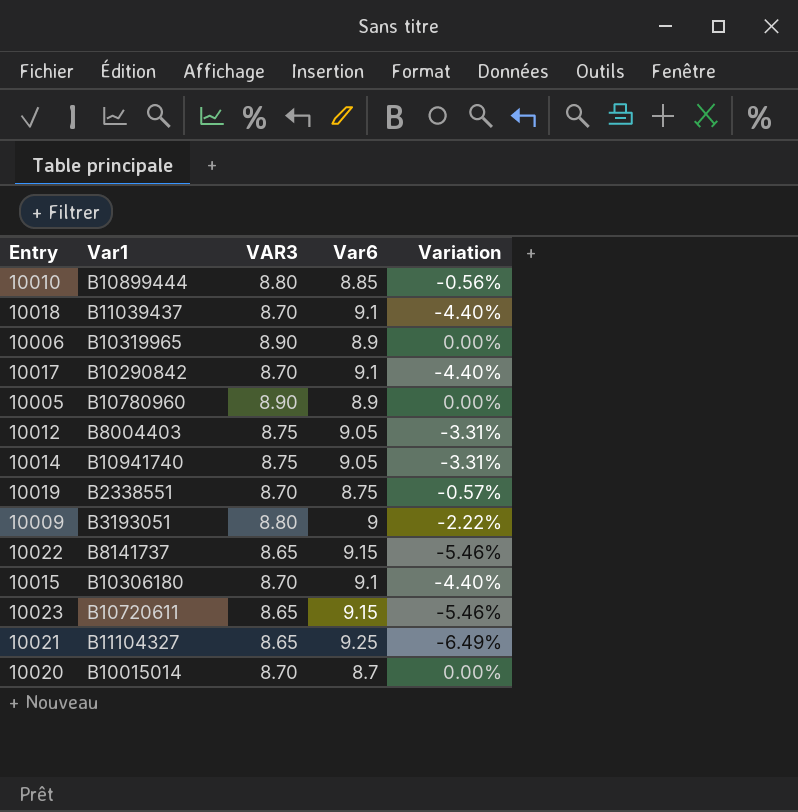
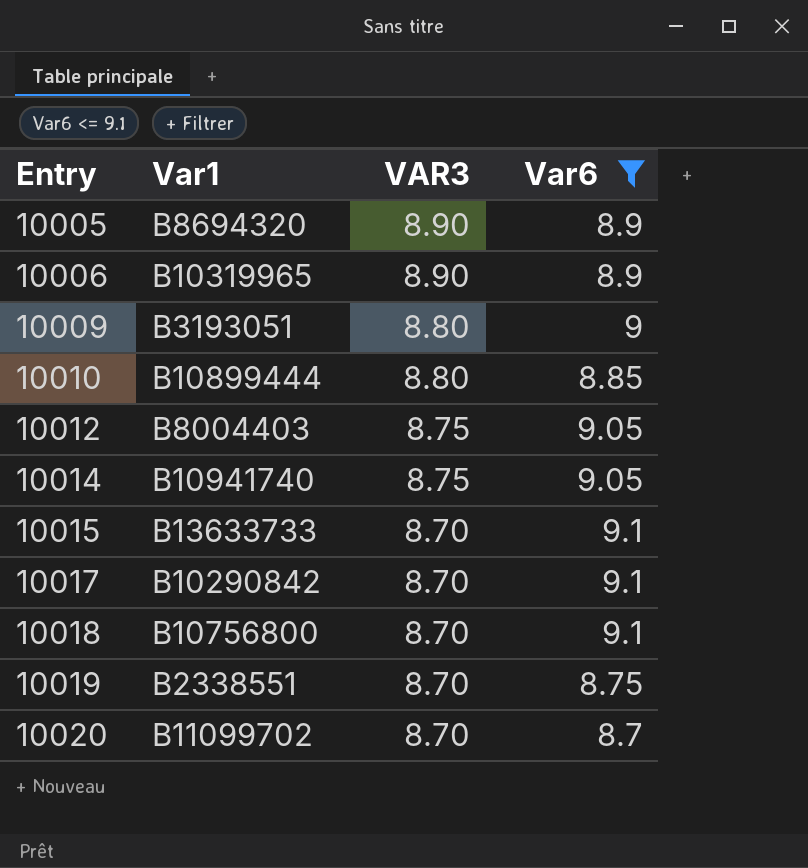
filter: none -> Var6 <= 9.1
row order: none -> Entry ascending
column Variation | formula: ([VAR3] - [Var6]) / [Var6] -> none
10005 | Var1: B10780960 -> B8694320
10015 | Var1: B10306180 -> B13633733
10018 | Var1: B11039437 -> B10756800
10020 | Var1: B10015014 -> B11099702

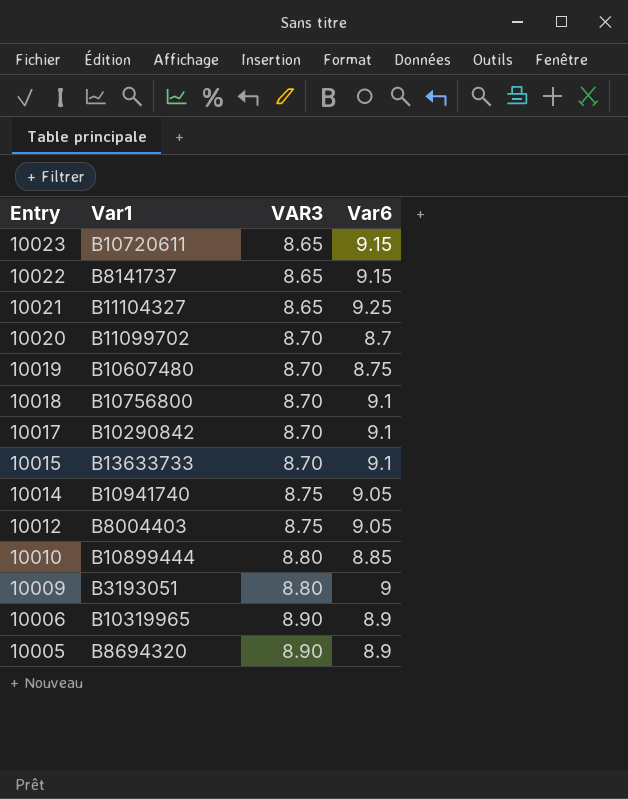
filter: Var6 <= 9.1 -> none
row order: Entry ascending -> Entry descending
10019 | Var1: B2338551 -> B10607480

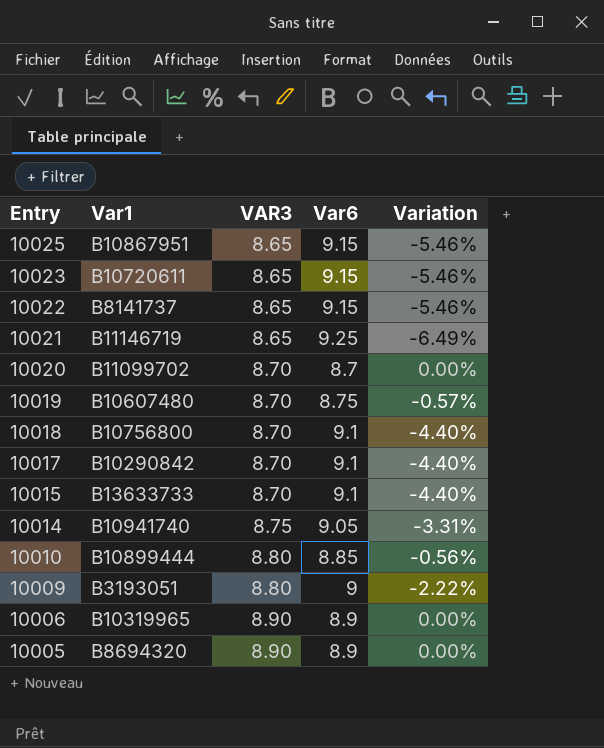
column Variation | formula: none -> ([VAR3] - [Var6]) / [Var6]
row 10012: B8004403 | 8.75 | 9.05 -> none
row 10025: none -> B10867951 | 8.65 | 9.15 | -5.46%
10021 | Var1: B11104327 -> B11146719

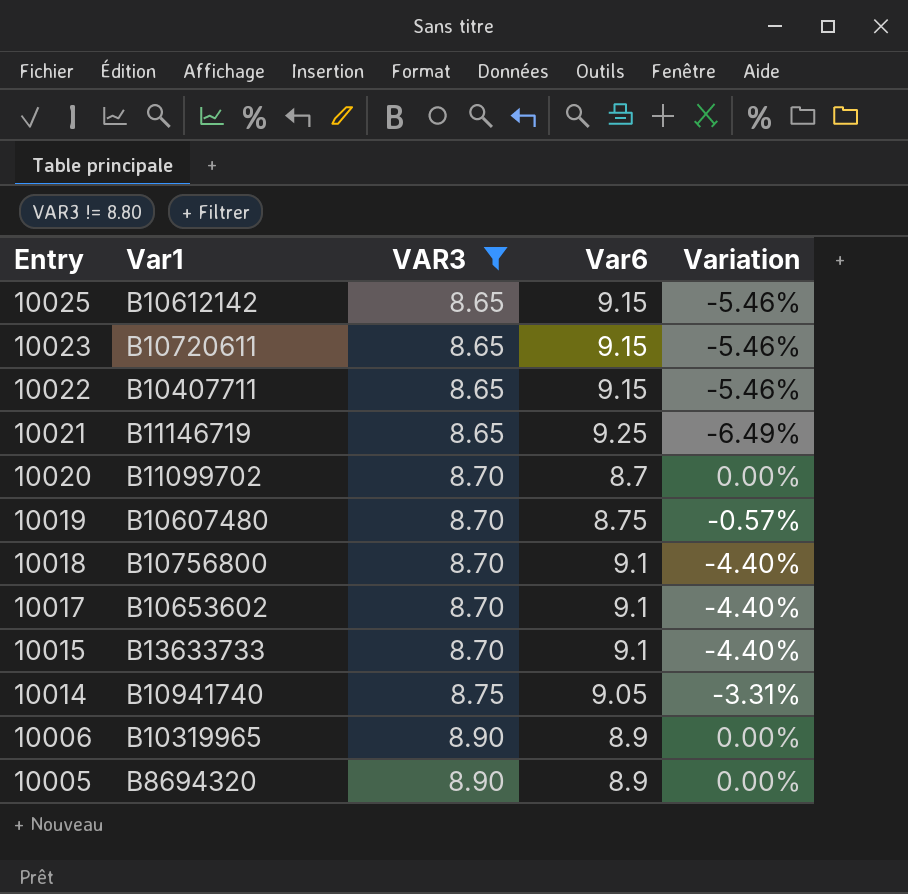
filter: none -> VAR3 != 8.80
10025 | Var1: B10867951 -> B10612142
10022 | Var1: B8141737 -> B10407711
10017 | Var1: B10290842 -> B10653602

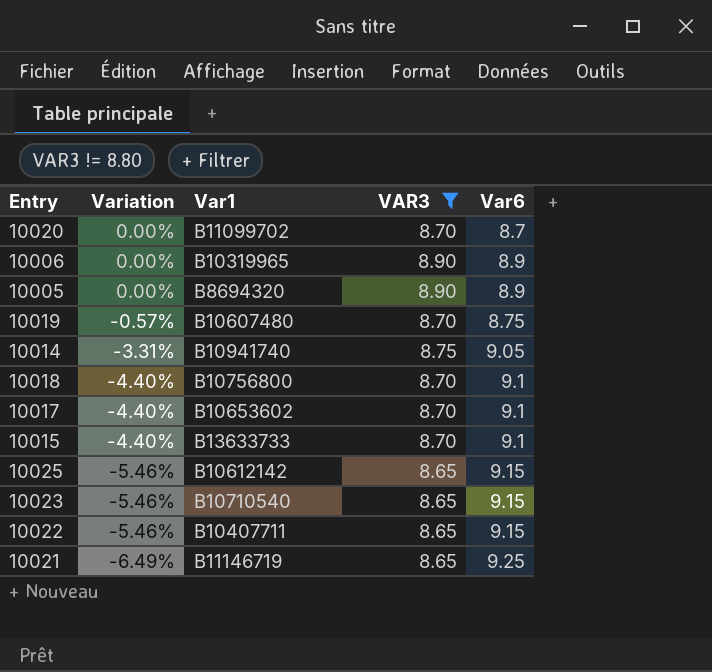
row order: Entry descending -> Variation descending
column Variation | position: 5 -> 2
10023 | Var1: B10720611 -> B10710540

